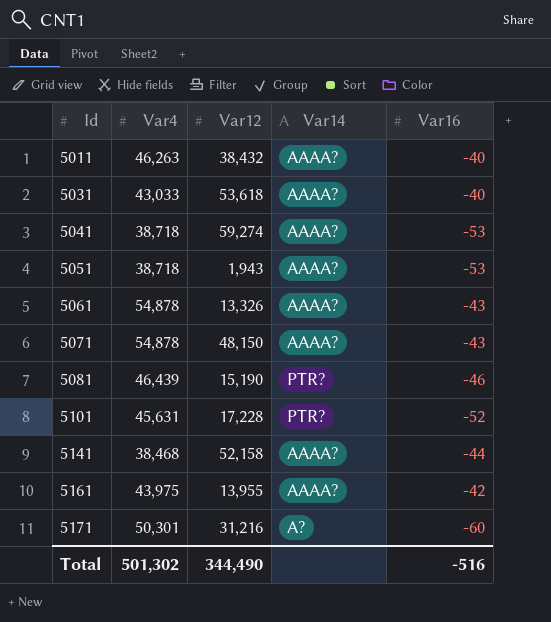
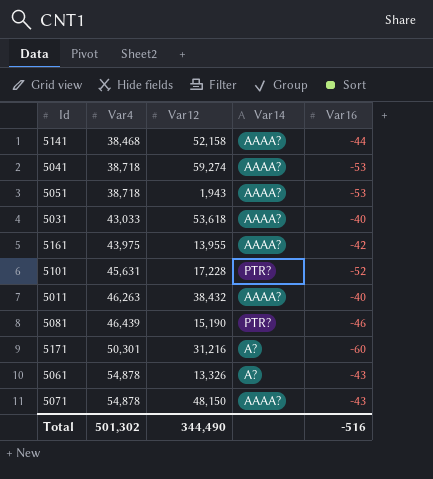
row order: Id ascending -> Var4 ascending
5061 | Var14: AAAA? -> A?

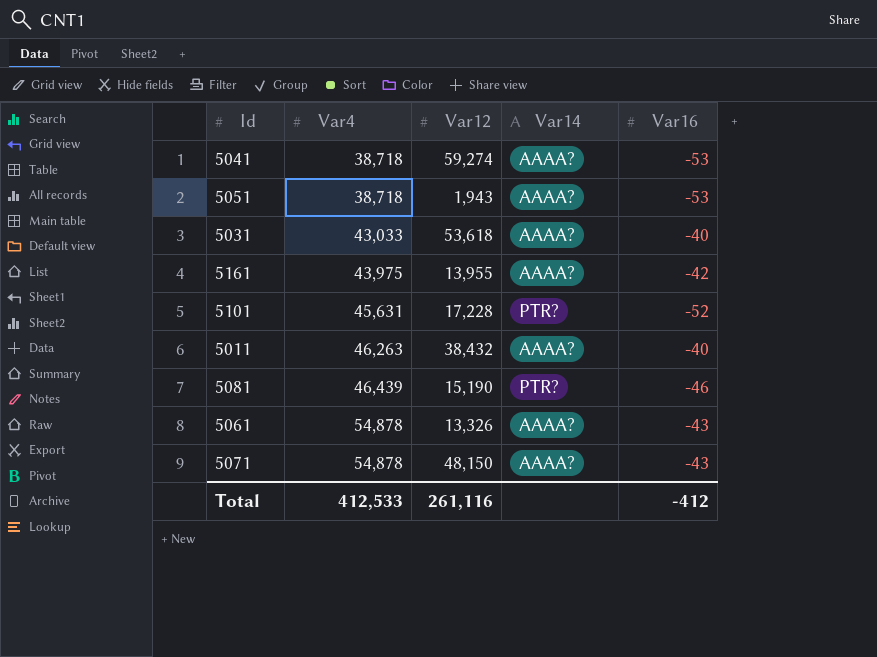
row 5141: 38,468 | 52,158 | AAAA? | -44 -> none
row 5171: 50,301 | 31,216 | A? | -60 -> none
5061 | Var14: A? -> AAAA?
Total | Var4: 501,302 -> 412,533
Total | Var12: 344,490 -> 261,116
Total | Var16: -516 -> -412

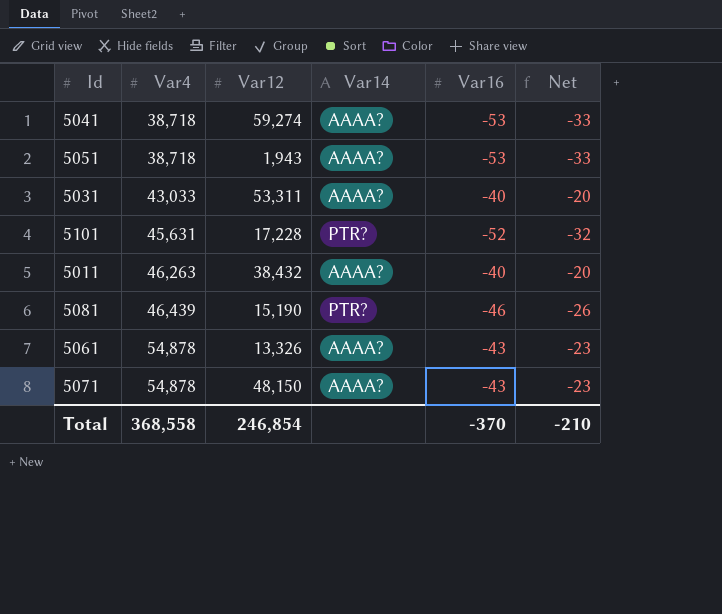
column Net | formula: none -> [Var16] + 20
row 5161: 43,975 | 13,955 | AAAA? | -42 -> none
5031 | Var12: 53,618 -> 53,311
Total | Var4: 412,533 -> 368,558
Total | Var12: 261,116 -> 246,854
Total | Var16: -412 -> -370

